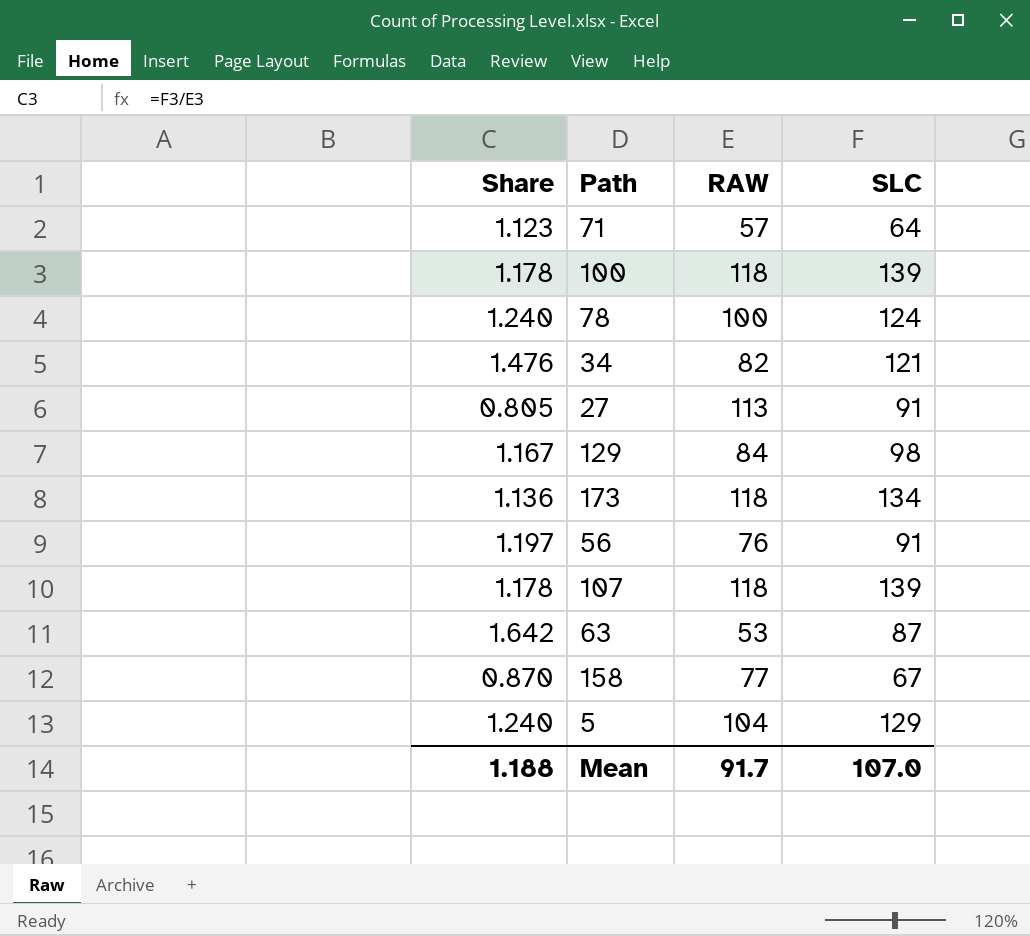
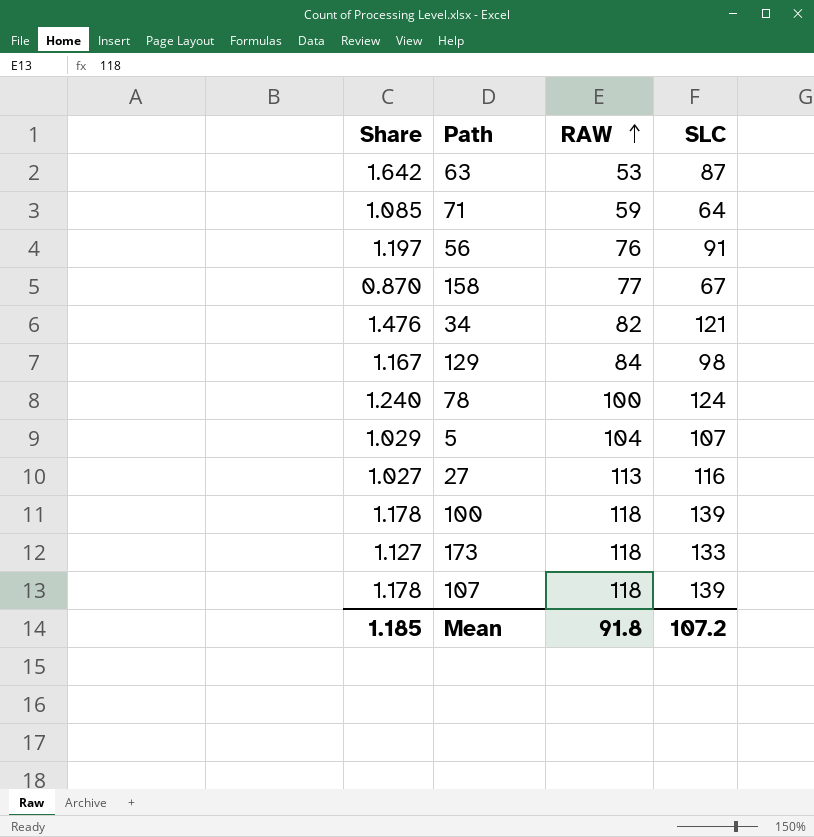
row order: none -> RAW ascending
71 | Share: 1.123 -> 1.085
71 | RAW: 57 -> 59
5 | Share: 1.240 -> 1.029
5 | SLC: 129 -> 107
27 | Share: 0.805 -> 1.027
27 | SLC: 91 -> 116
173 | Share: 1.136 -> 1.127
173 | SLC: 134 -> 133
Mean | Share: 1.188 -> 1.185
Mean | RAW: 91.7 -> 91.8
Mean | SLC: 107.0 -> 107.2

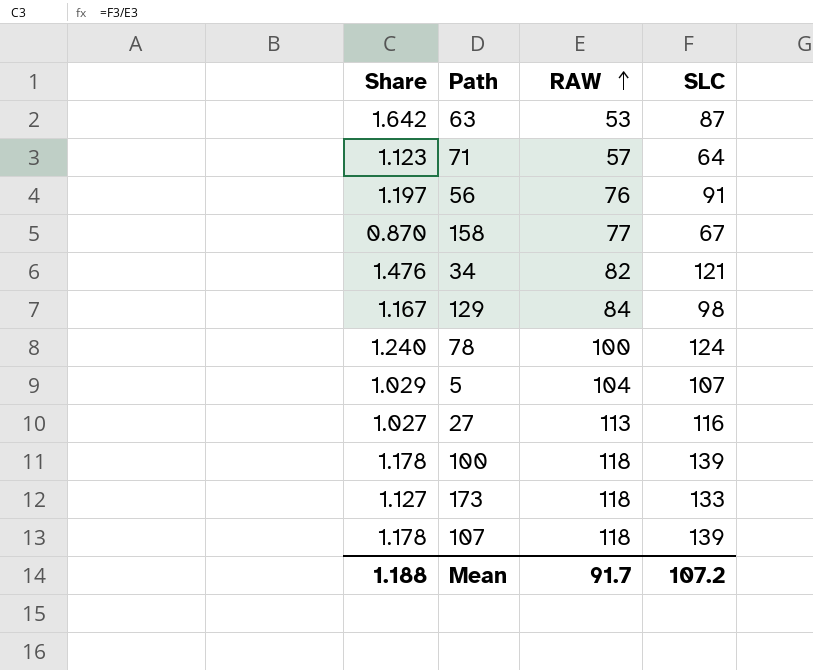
71 | Share: 1.085 -> 1.123
71 | RAW: 59 -> 57
Mean | Share: 1.185 -> 1.188
Mean | RAW: 91.8 -> 91.7

